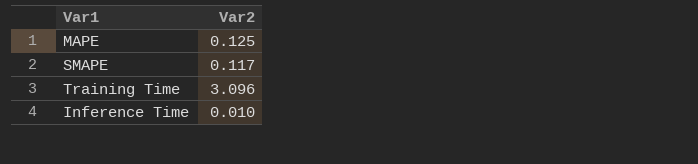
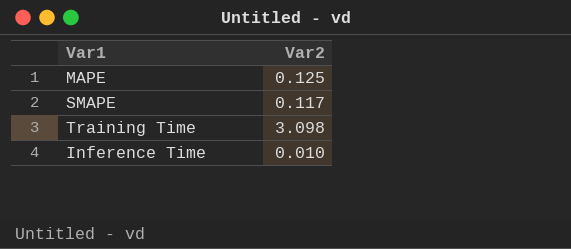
Training Time | Var2: 3.096 -> 3.098

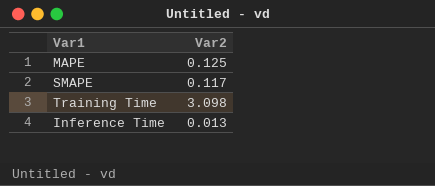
Inference Time | Var2: 0.010 -> 0.013

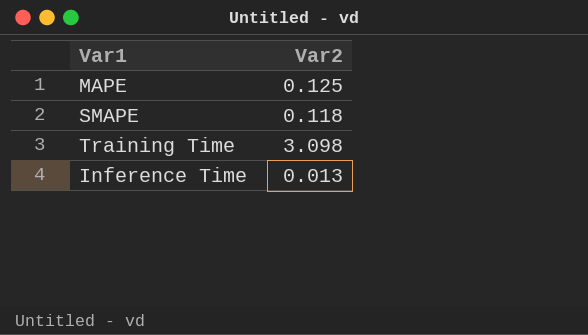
SMAPE | Var2: 0.117 -> 0.118

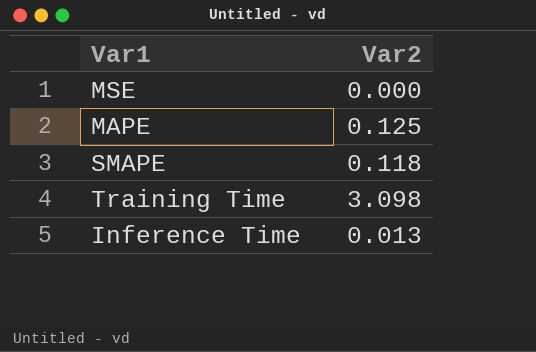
row MSE: none -> 0.000

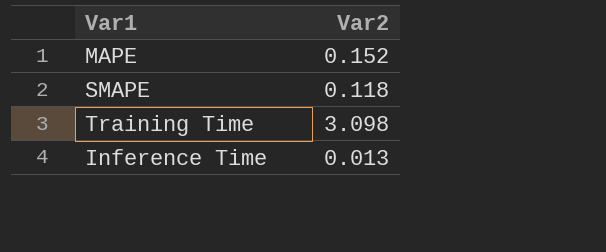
row MSE: 0.000 -> none
MAPE | Var2: 0.125 -> 0.152

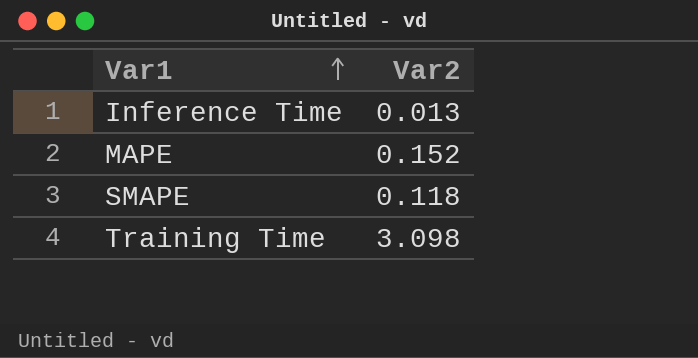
row order: none -> Var1 ascending

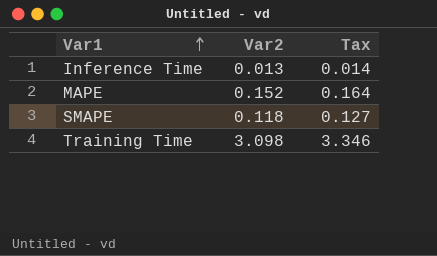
column Tax | formula: none -> [Var2] * 1.08

